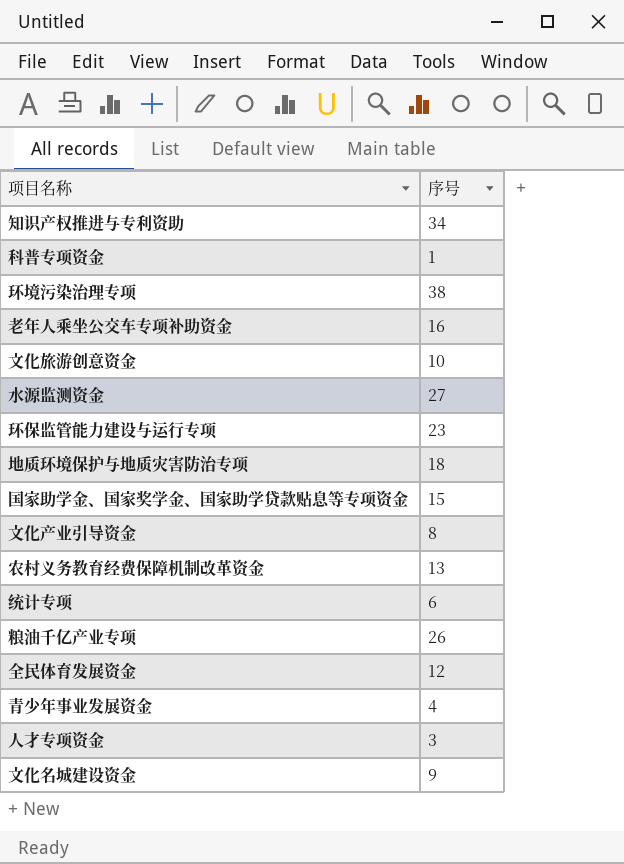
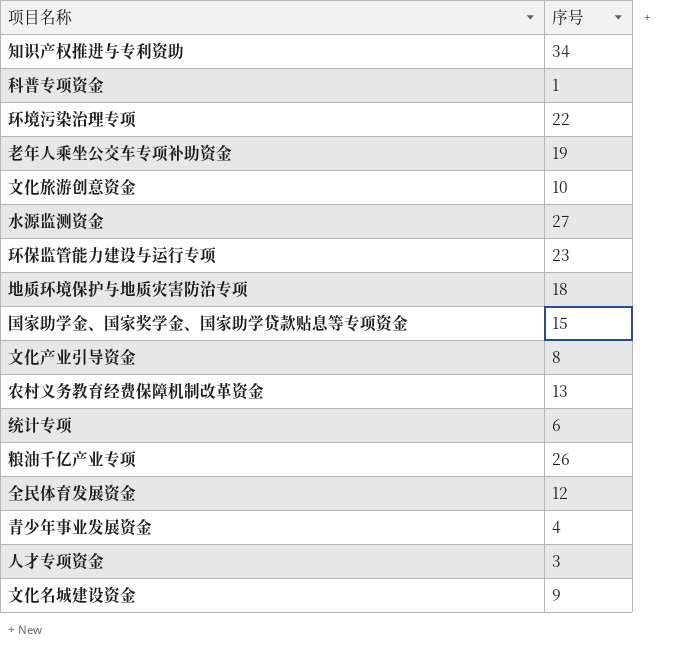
环境污染治理专项 | 序号: 38 -> 22
老年人乘坐公交车专项补助资金 | 序号: 16 -> 19

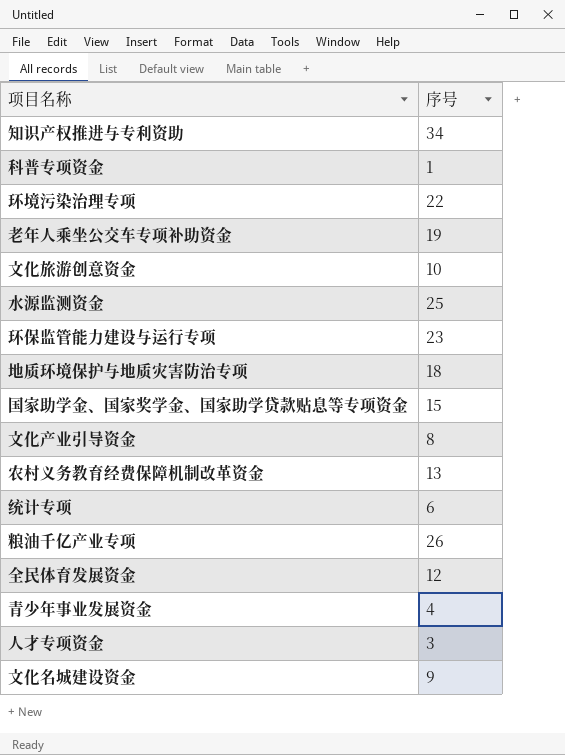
水源监测资金 | 序号: 27 -> 25

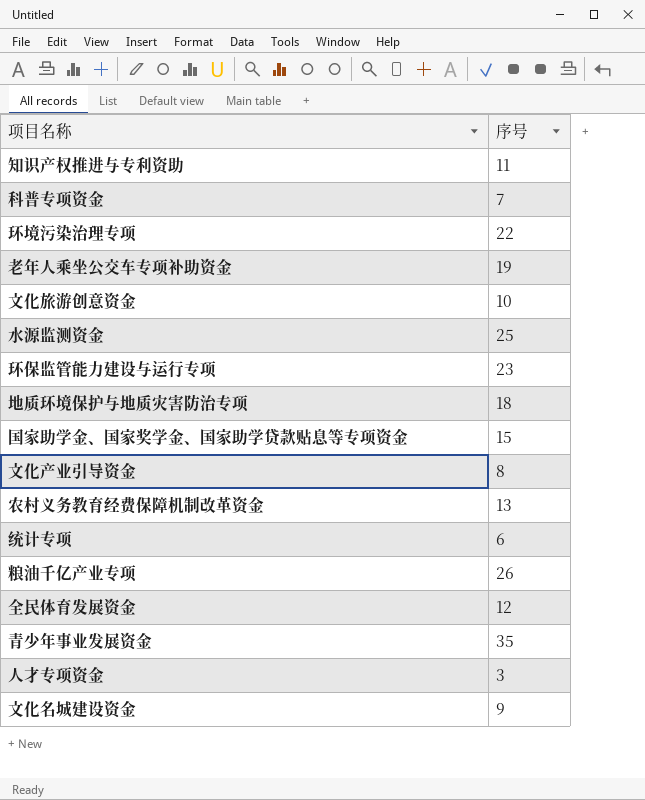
知识产权推进与专利资助 | 序号: 34 -> 11
科普专项资金 | 序号: 1 -> 7
青少年事业发展资金 | 序号: 4 -> 35

